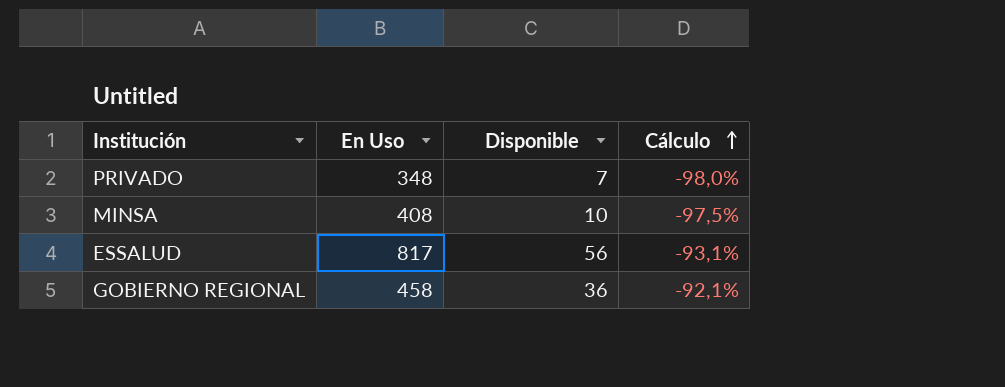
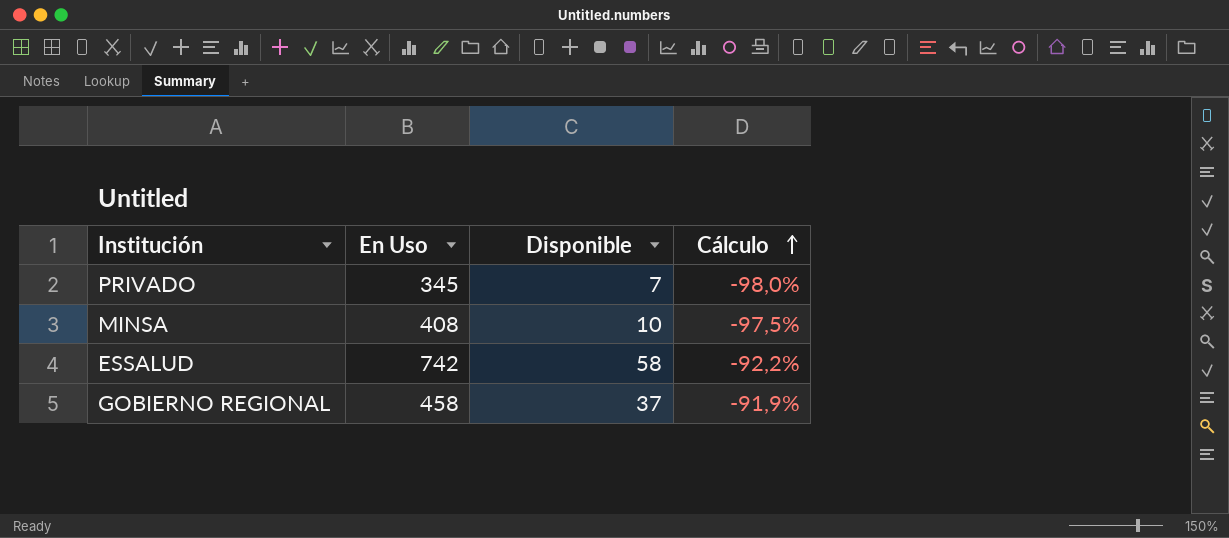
PRIVADO | En Uso: 348 -> 345
ESSALUD | En Uso: 817 -> 742
ESSALUD | Disponible: 56 -> 58
ESSALUD | Cálculo: -93,1% -> -92,2%
GOBIERNO REGIONAL | Disponible: 36 -> 37
GOBIERNO REGIONAL | Cálculo: -92,1% -> -91,9%

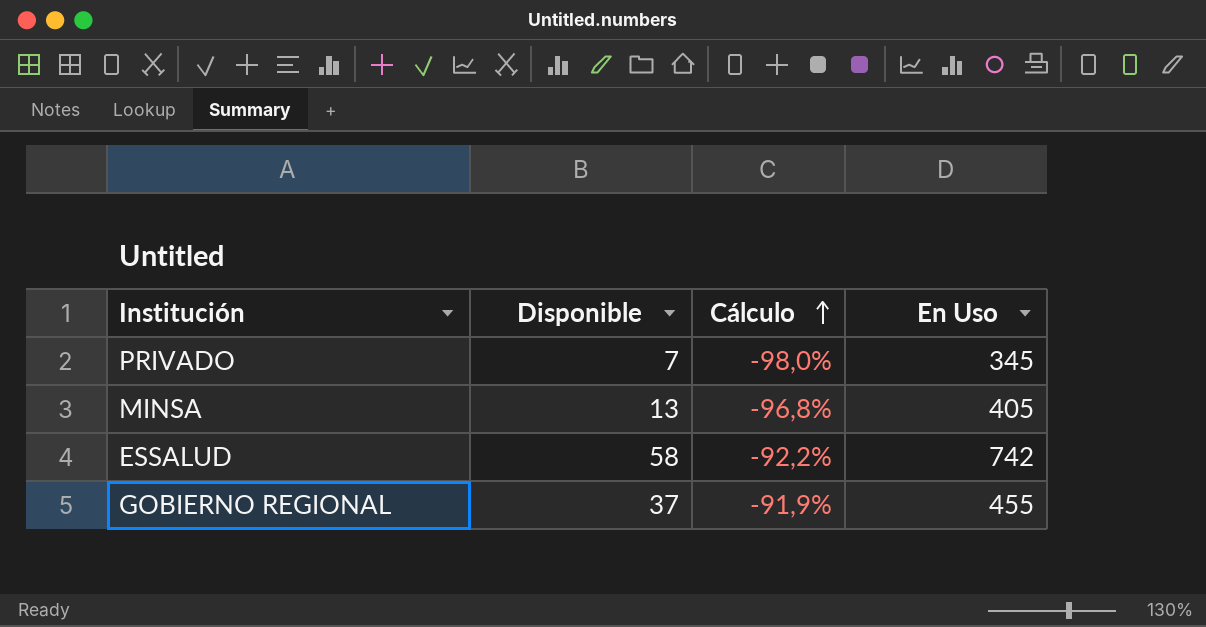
column En Uso | position: 2 -> 4
MINSA | Disponible: 10 -> 13
MINSA | Cálculo: -97,5% -> -96,8%
MINSA | En Uso: 408 -> 405
GOBIERNO REGIONAL | En Uso: 458 -> 455

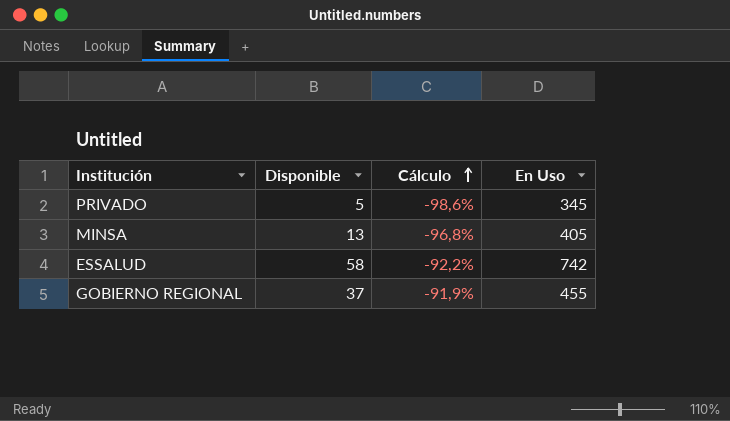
PRIVADO | Disponible: 7 -> 5
PRIVADO | Cálculo: -98,0% -> -98,6%

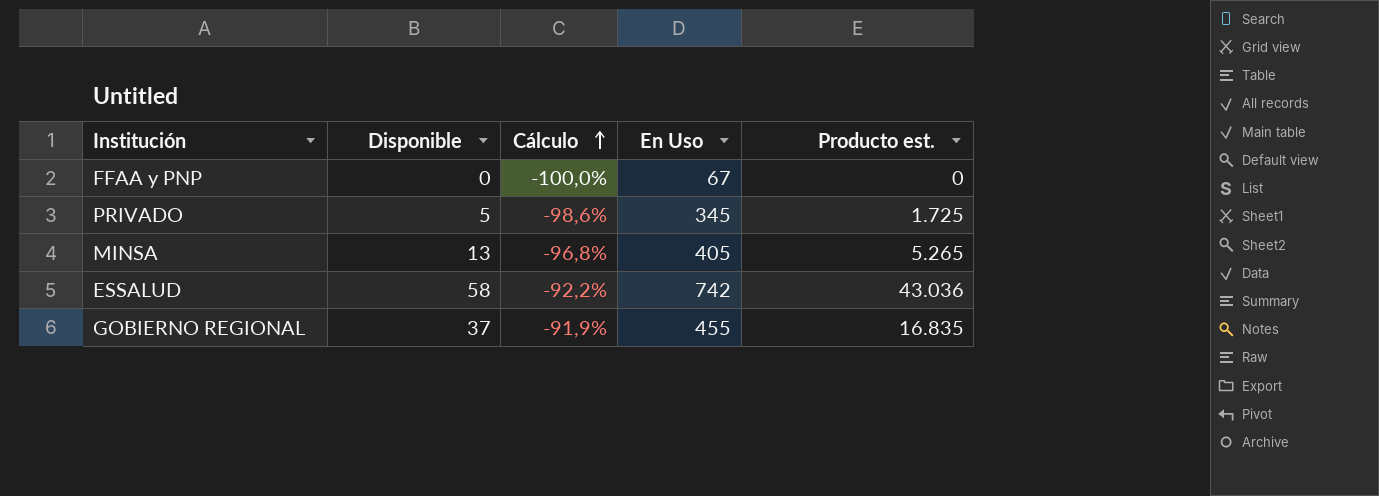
column Producto est. | formula: none -> [Disponible] * [En Uso]
row FFAA y PNP: none -> 0 | -100,0% | 67 | 0

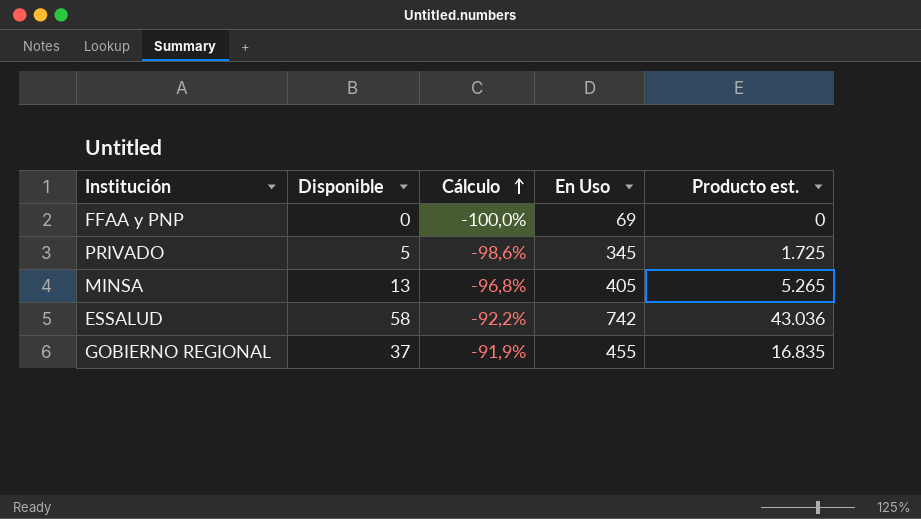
FFAA y PNP | En Uso: 67 -> 69

